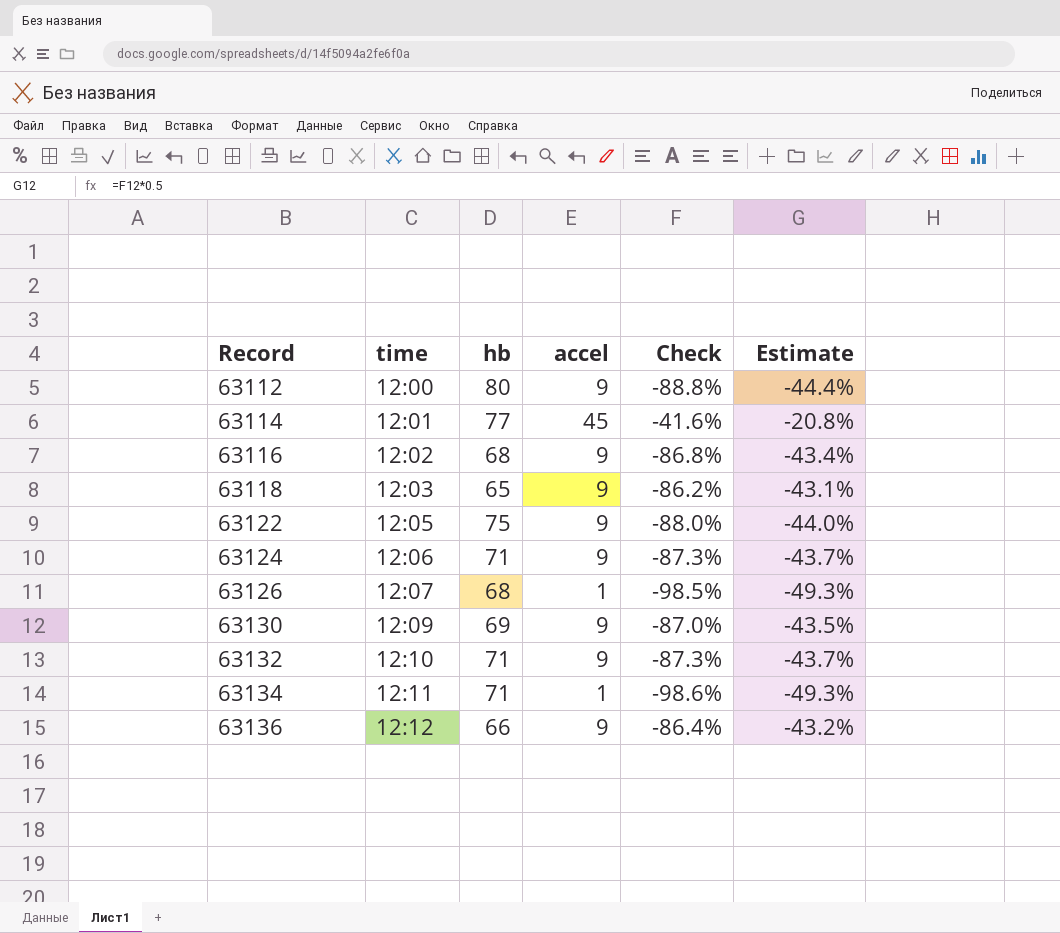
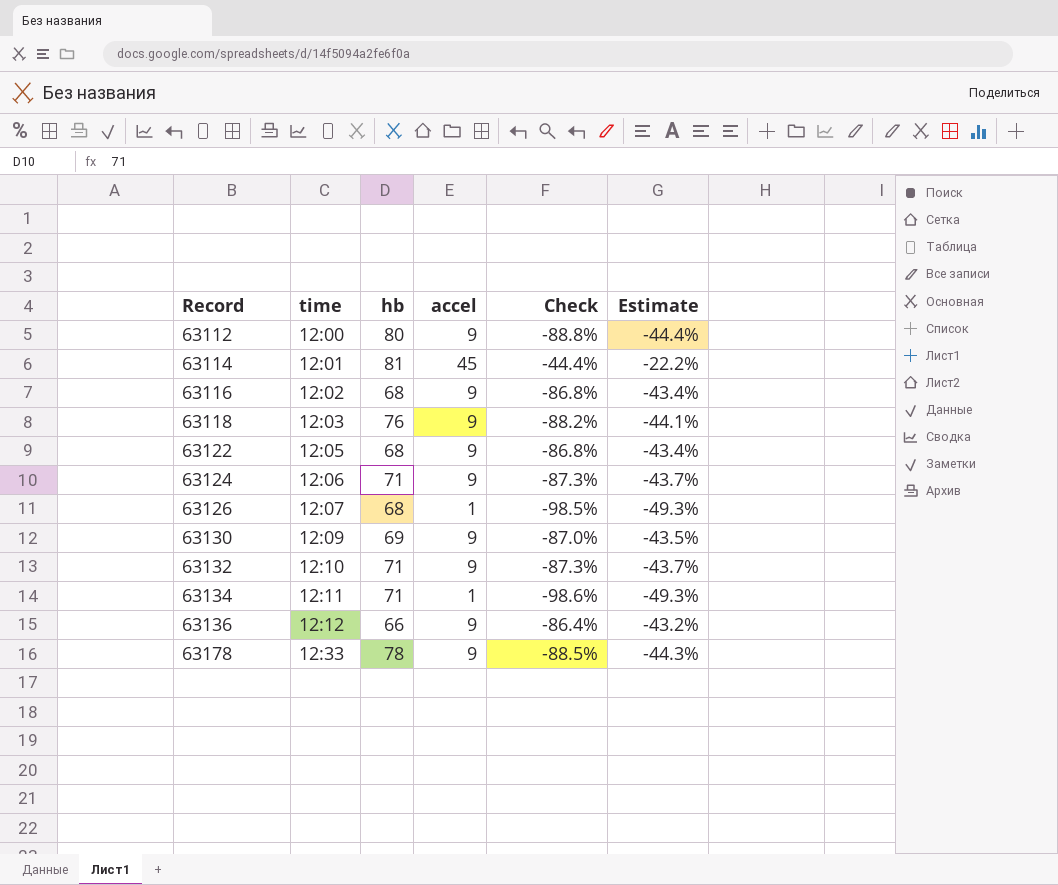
63114 | hb: 77 -> 81
63114 | Check: -41.6% -> -44.4%
63114 | Estimate: -20.8% -> -22.2%
63118 | hb: 65 -> 76
63118 | Check: -86.2% -> -88.2%
63118 | Estimate: -43.1% -> -44.1%
63122 | hb: 75 -> 68
63122 | Check: -88.0% -> -86.8%
63122 | Estimate: -44.0% -> -43.4%
row 63178: none -> 12:33 | 78 | 9 | -88.5% | -44.3%

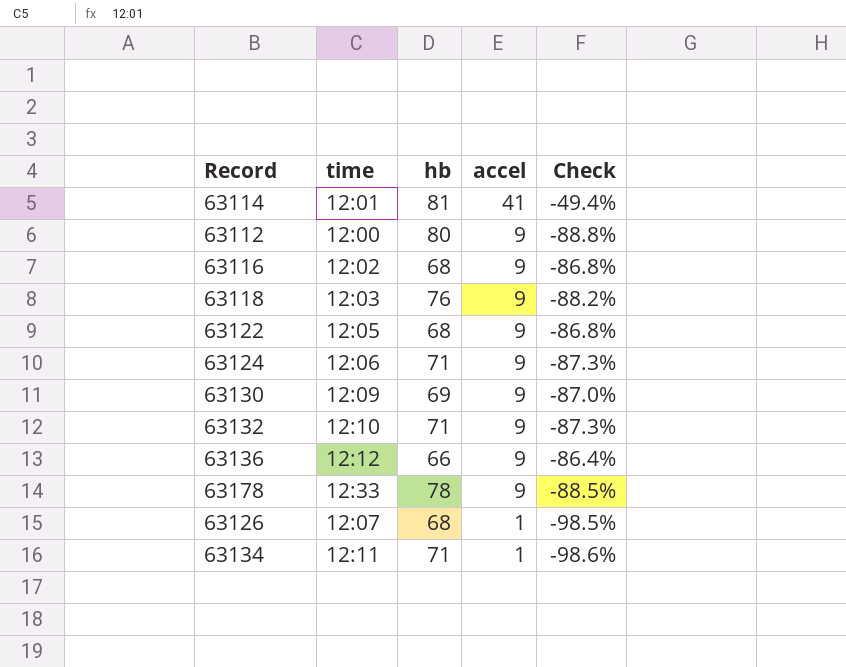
row order: Record ascending -> accel descending
column Estimate | formula: [Check] * 0.5 -> none
63114 | accel: 45 -> 41
63114 | Check: -44.4% -> -49.4%

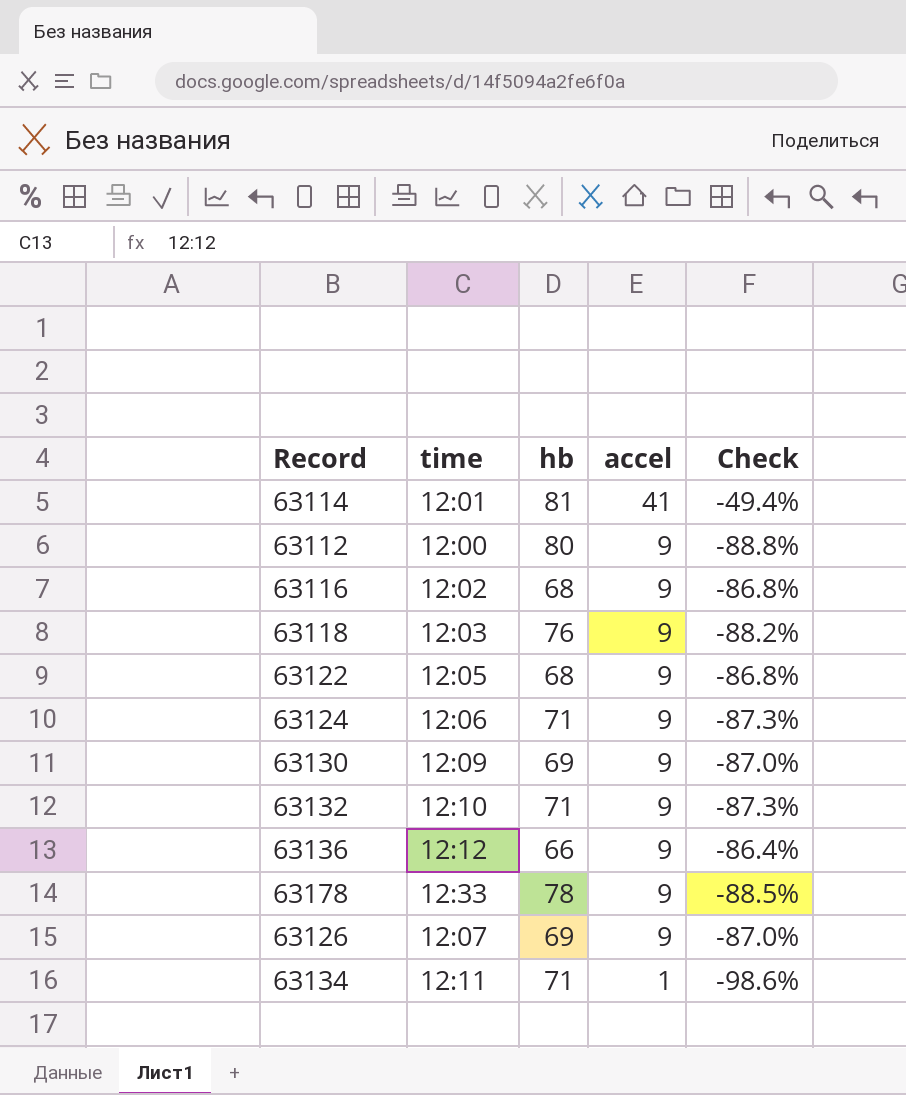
63126 | hb: 68 -> 69
63126 | accel: 1 -> 9
63126 | Check: -98.5% -> -87.0%

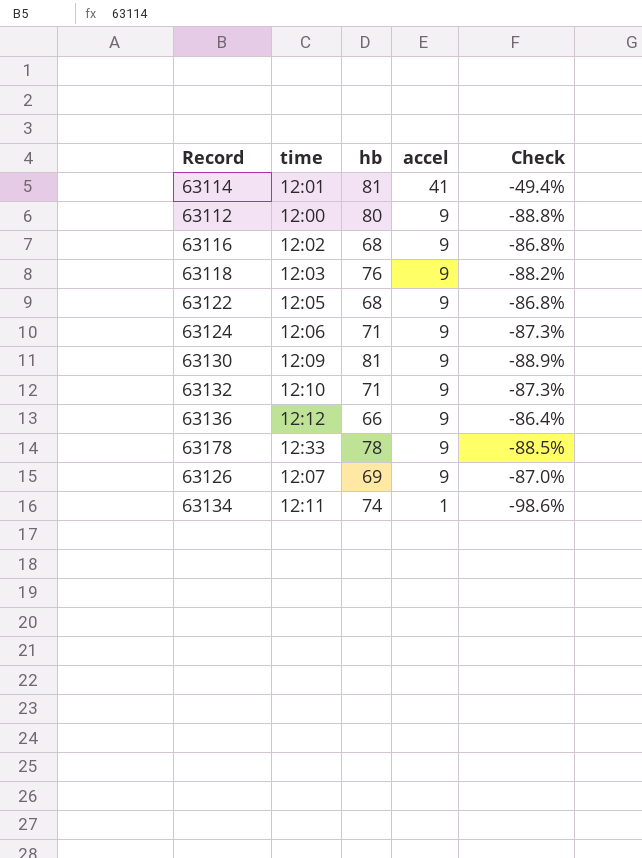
63130 | hb: 69 -> 81
63130 | Check: -87.0% -> -88.9%
63134 | hb: 71 -> 74

